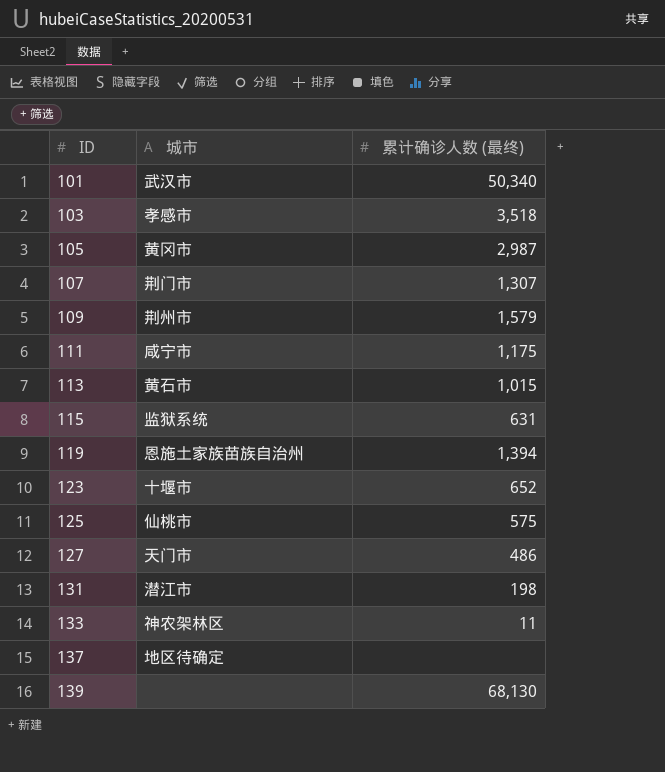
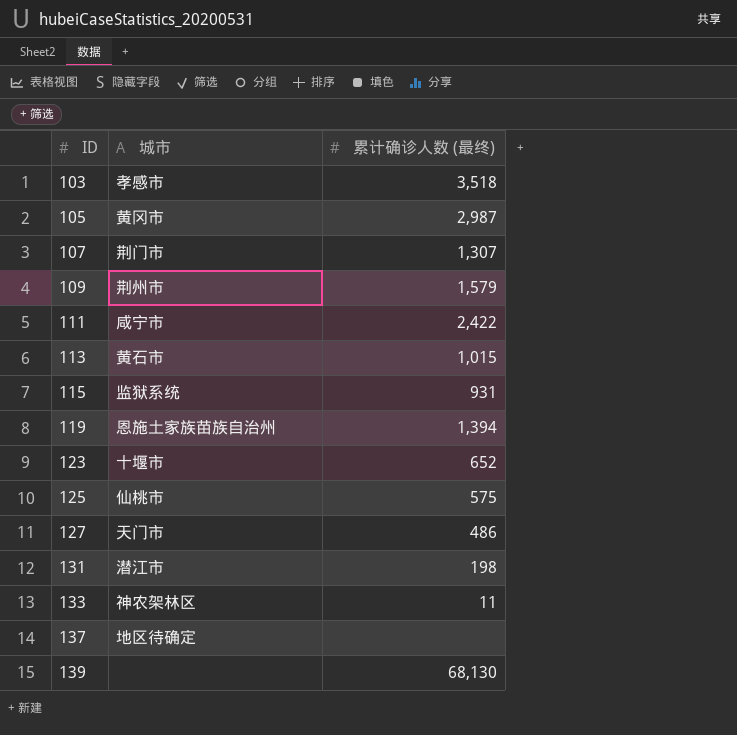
row 101: 武汉市 | 50,340 -> none
111 | 累计确诊人数 (最终): 1,175 -> 2,422
115 | 累计确诊人数 (最终): 631 -> 931

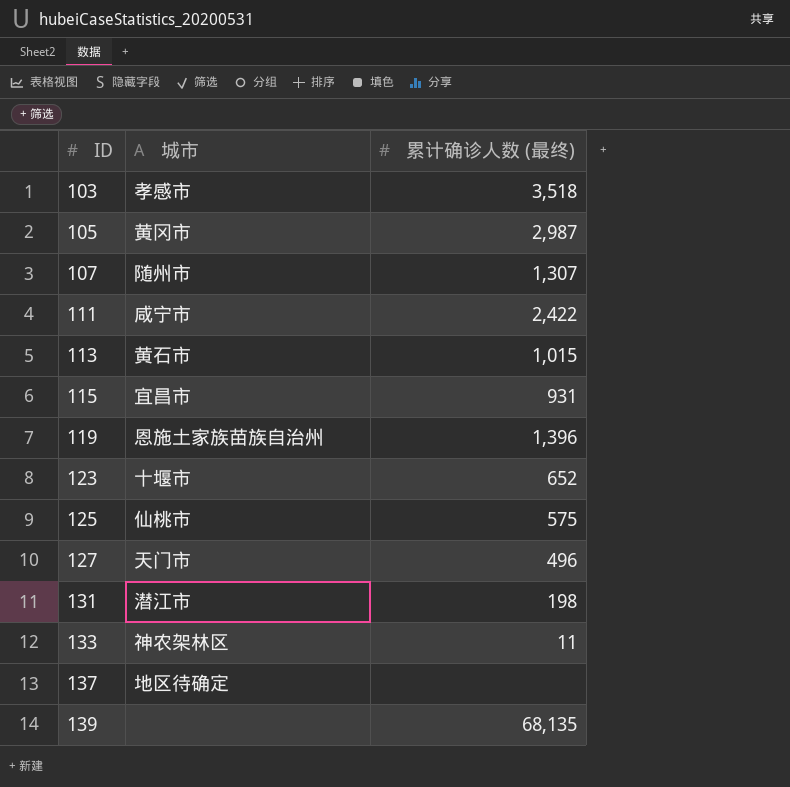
row 109: 荆州市 | 1,579 -> none
107 | 城市: 荆门市 -> 随州市
115 | 城市: 监狱系统 -> 宜昌市
119 | 累计确诊人数 (最终): 1,394 -> 1,396
127 | 累计确诊人数 (最终): 486 -> 496
139 | 累计确诊人数 (最终): 68,130 -> 68,135

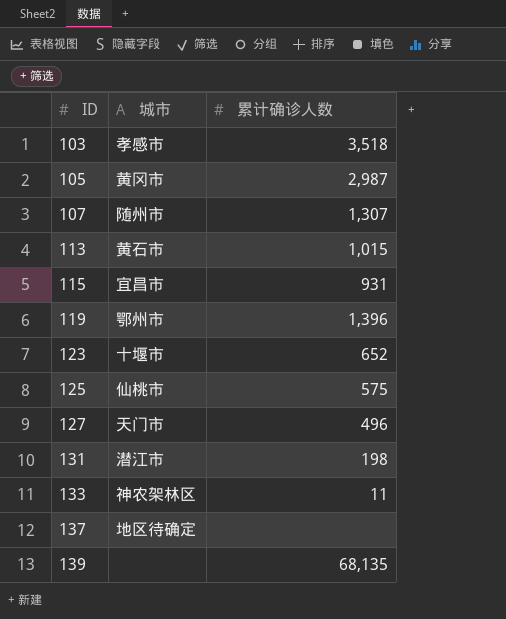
column name: 累计确诊人数 (最终) -> 累计确诊人数
row 111: 咸宁市 | 2,422 -> none
119 | 城市: 恩施土家族苗族自治州 -> 鄂州市

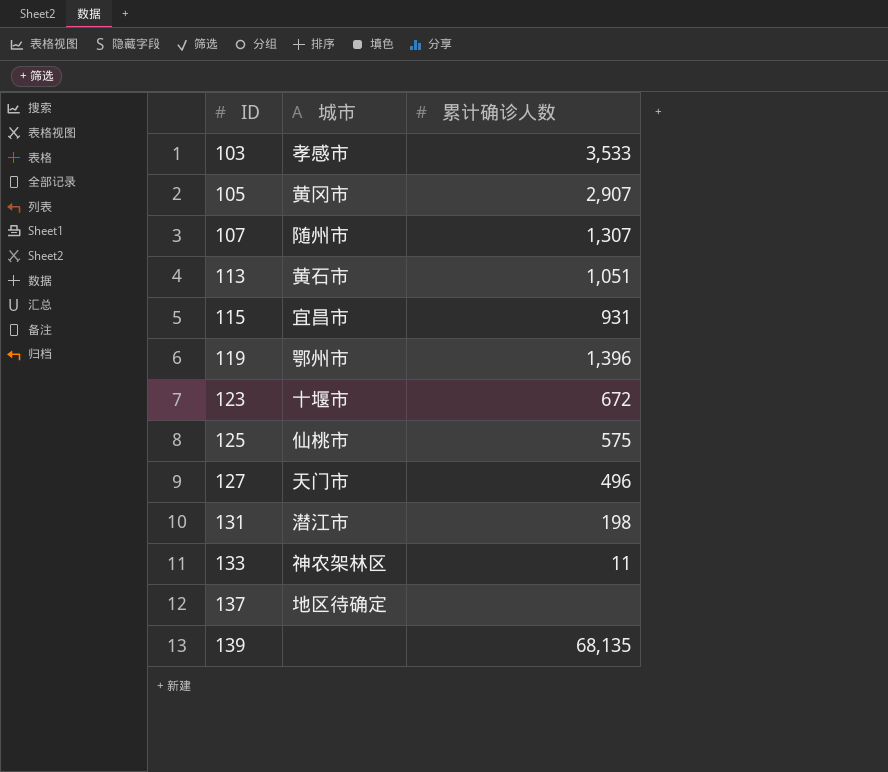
103 | 累计确诊人数: 3,518 -> 3,533
105 | 累计确诊人数: 2,987 -> 2,907
113 | 累计确诊人数: 1,015 -> 1,051
123 | 累计确诊人数: 652 -> 672

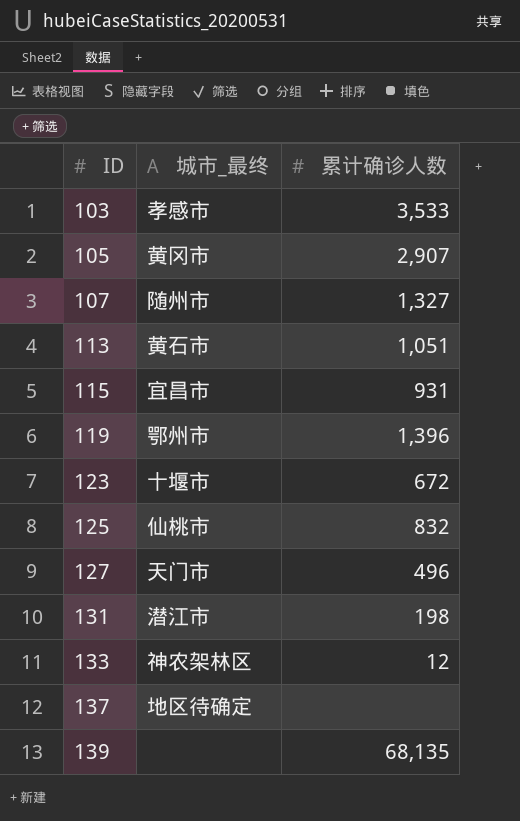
column name: 城市 -> 城市_最终
107 | 累计确诊人数: 1,307 -> 1,327
125 | 累计确诊人数: 575 -> 832
133 | 累计确诊人数: 11 -> 12

